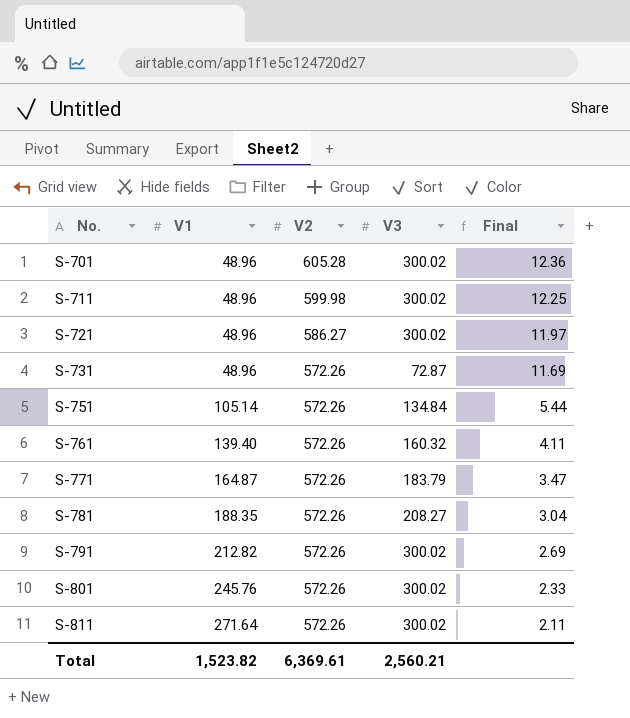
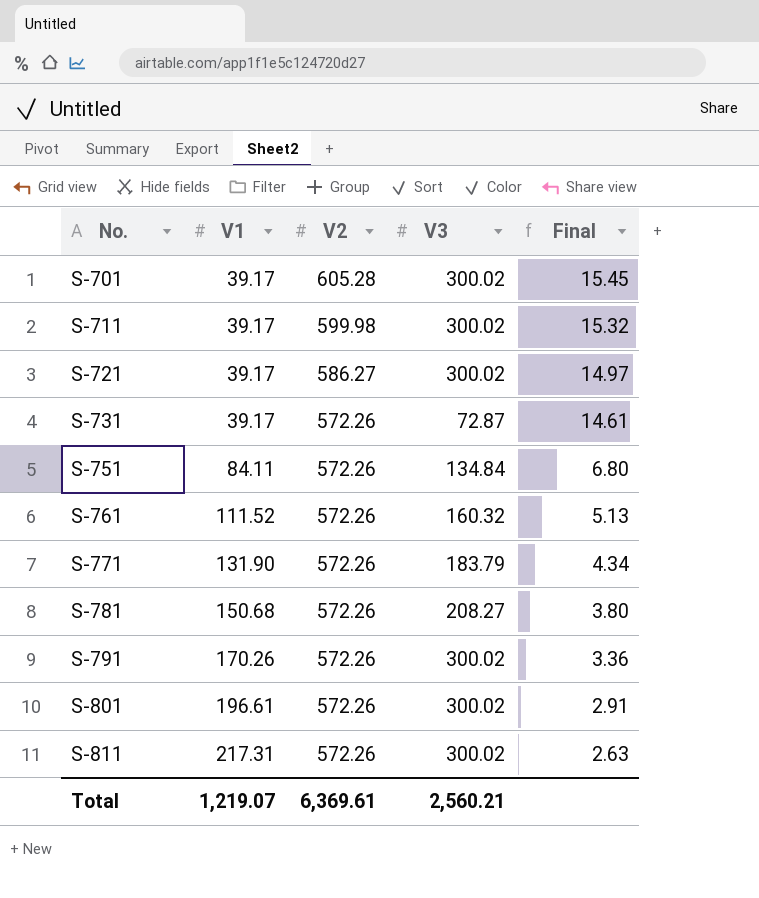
S-701 | V1: 48.96 -> 39.17
S-701 | Final: 12.36 -> 15.45
S-711 | V1: 48.96 -> 39.17
S-711 | Final: 12.25 -> 15.32
S-721 | V1: 48.96 -> 39.17
S-721 | Final: 11.97 -> 14.97
S-731 | V1: 48.96 -> 39.17
S-731 | Final: 11.69 -> 14.61
S-751 | V1: 105.14 -> 84.11
S-751 | Final: 5.44 -> 6.80
S-761 | V1: 139.40 -> 111.52
S-761 | Final: 4.11 -> 5.13
S-771 | V1: 164.87 -> 131.90
S-771 | Final: 3.47 -> 4.34
S-781 | V1: 188.35 -> 150.68
S-781 | Final: 3.04 -> 3.80
S-791 | V1: 212.82 -> 170.26
S-791 | Final: 2.69 -> 3.36
S-801 | V1: 245.76 -> 196.61
S-801 | Final: 2.33 -> 2.91
S-811 | V1: 271.64 -> 217.31
S-811 | Final: 2.11 -> 2.63
Total | V1: 1,523.82 -> 1,219.07

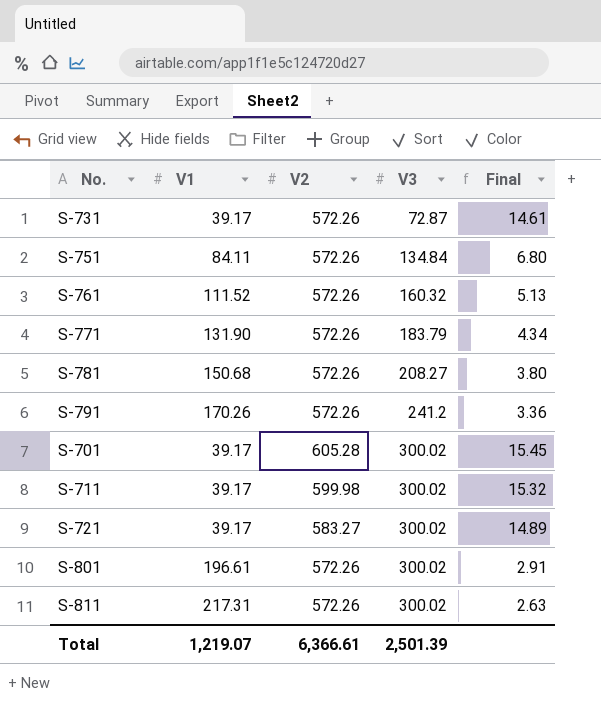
row order: No. ascending -> V3 ascending
S-791 | V3: 300.02 -> 241.2
S-721 | V2: 586.27 -> 583.27
S-721 | Final: 14.97 -> 14.89
Total | V2: 6,369.61 -> 6,366.61
Total | V3: 2,560.21 -> 2,501.39

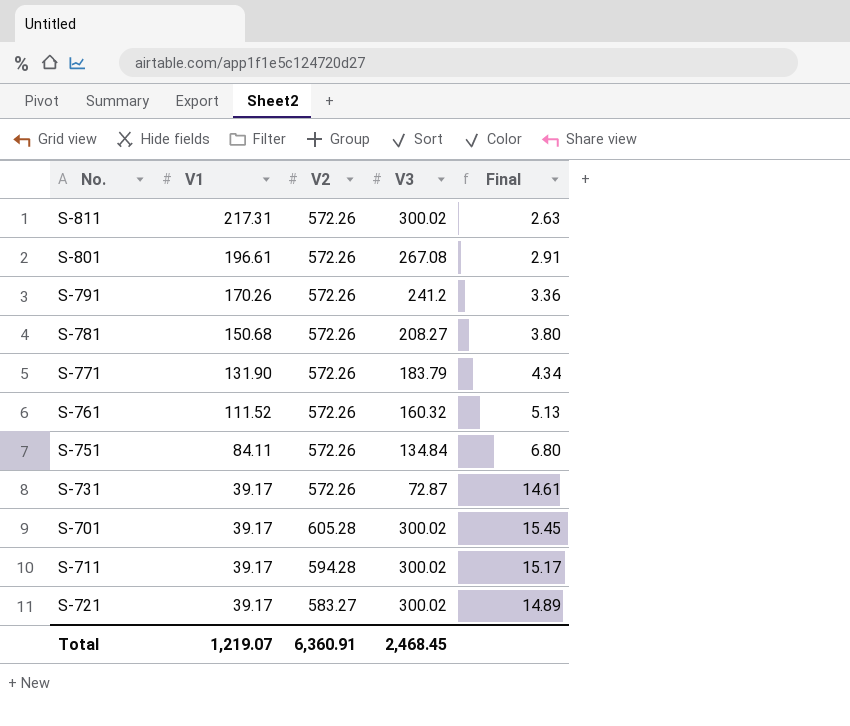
row order: V3 ascending -> V1 descending
S-801 | V3: 300.02 -> 267.08
S-711 | V2: 599.98 -> 594.28
S-711 | Final: 15.32 -> 15.17
Total | V2: 6,366.61 -> 6,360.91
Total | V3: 2,501.39 -> 2,468.45

